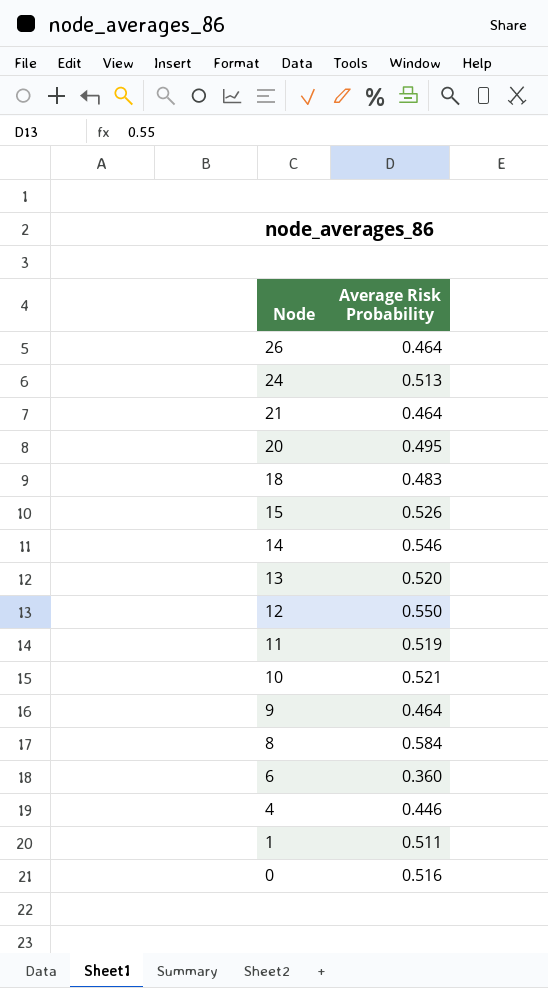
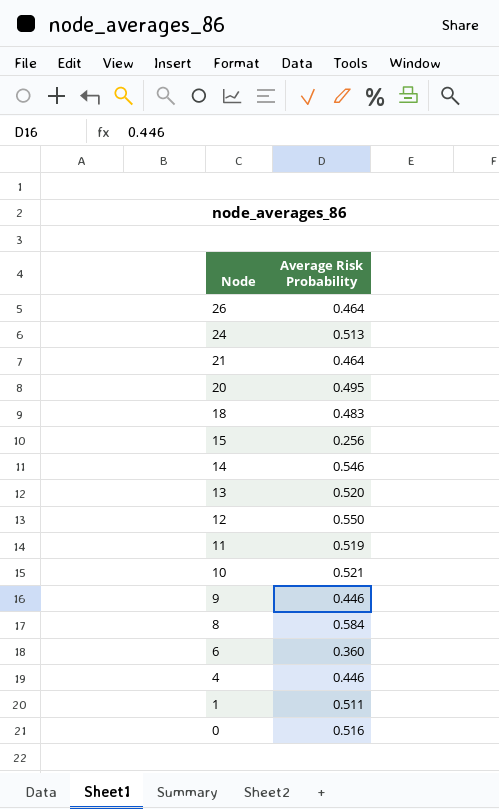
15 | Average Risk Probability: 0.526 -> 0.256
9 | Average Risk Probability: 0.464 -> 0.446

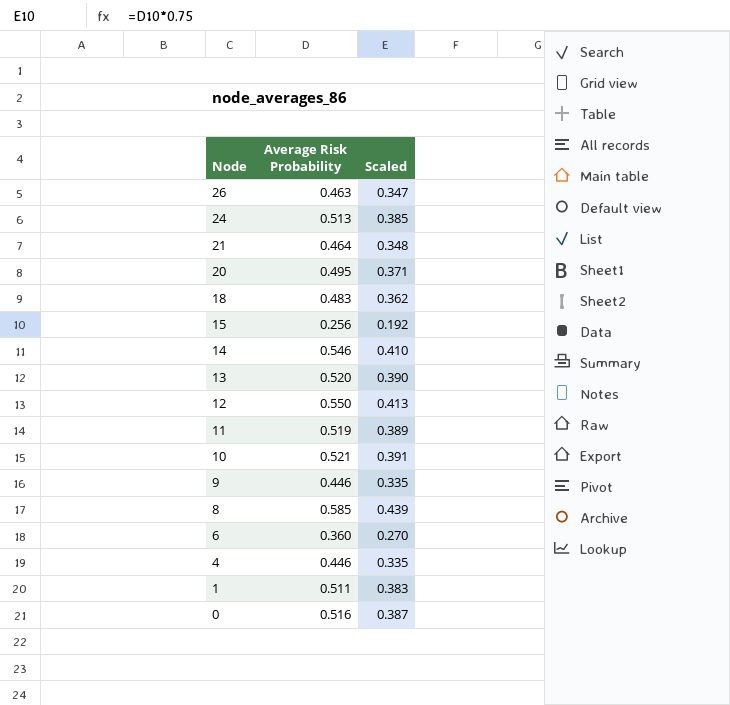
column Scaled | formula: none -> [Average Risk Probability] * 0.75
26 | Average Risk Probability: 0.464 -> 0.463
8 | Average Risk Probability: 0.584 -> 0.585

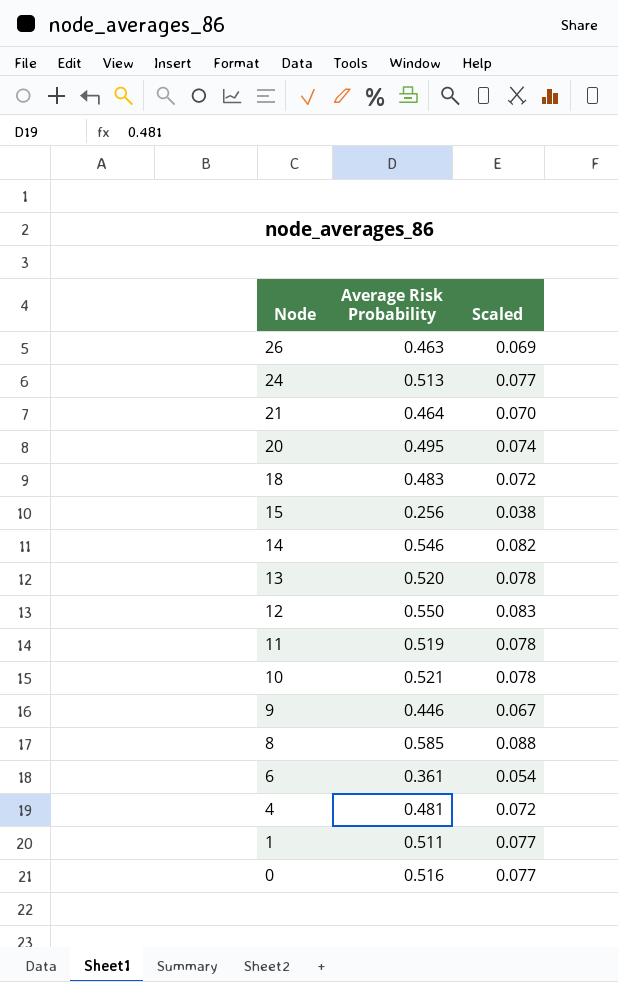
column Scaled | formula: [Average Risk Probability] * 0.75 -> [Average Risk Probability] * 0.15
6 | Average Risk Probability: 0.360 -> 0.361
4 | Average Risk Probability: 0.446 -> 0.481

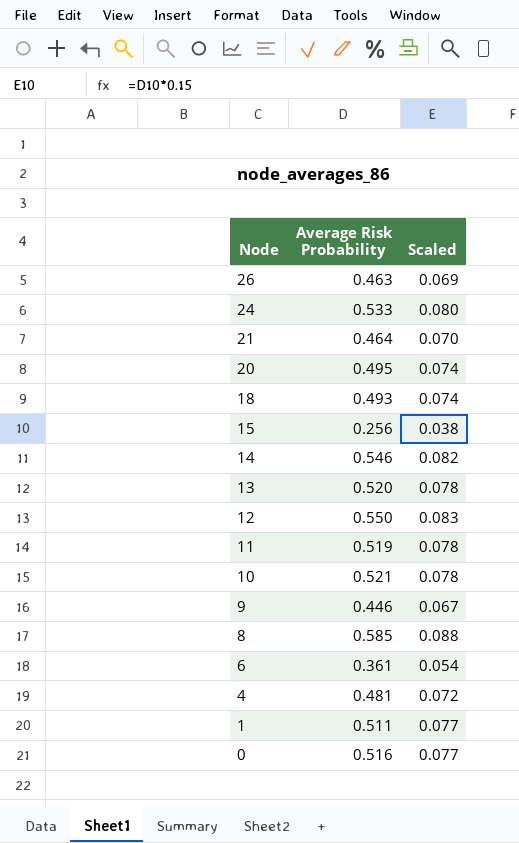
24 | Average Risk Probability: 0.513 -> 0.533
24 | Scaled: 0.077 -> 0.080
18 | Average Risk Probability: 0.483 -> 0.493
18 | Scaled: 0.072 -> 0.074

